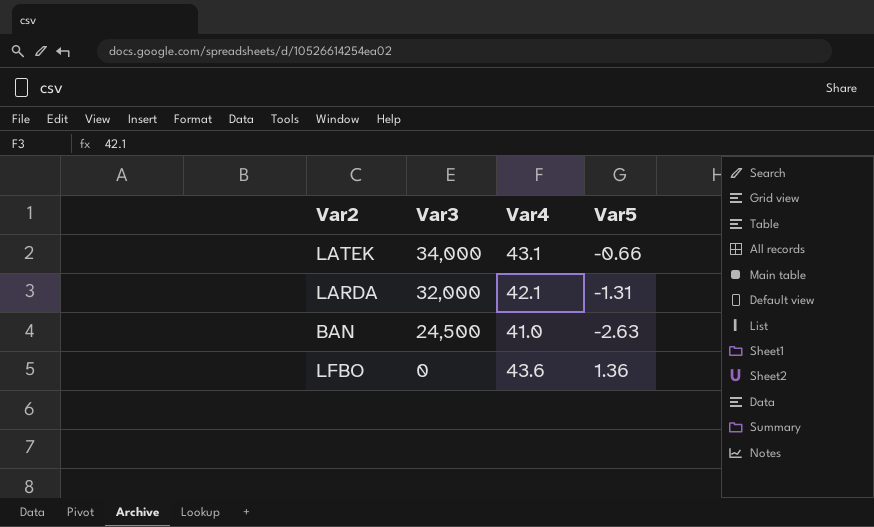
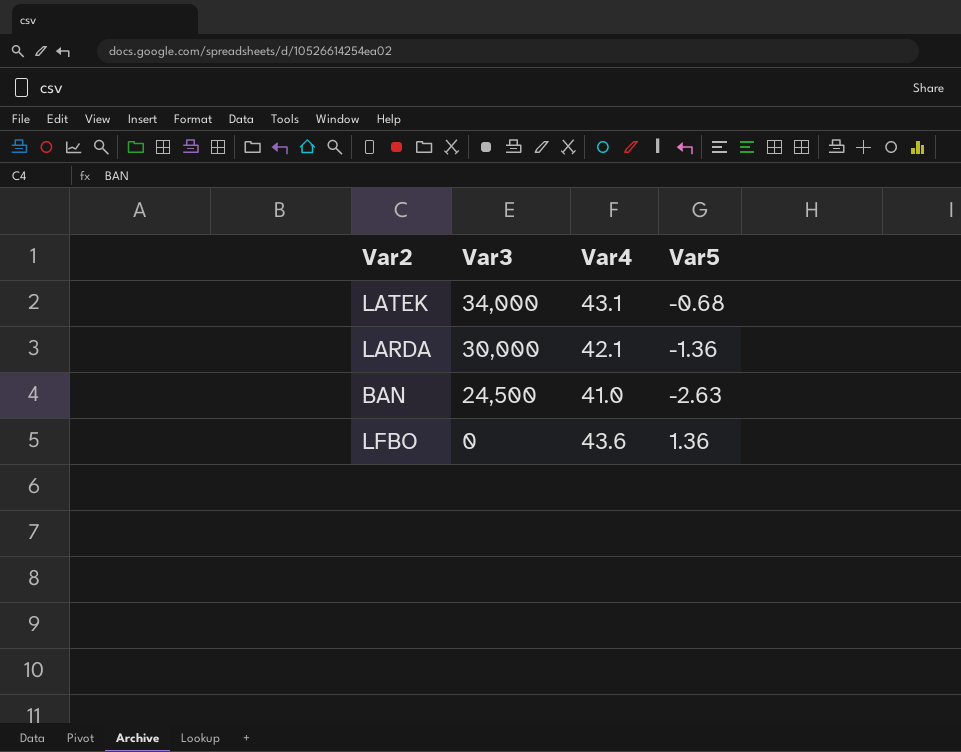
LATEK | Var5: -0.66 -> -0.68
LARDA | Var3: 32,000 -> 30,000
LARDA | Var5: -1.31 -> -1.36

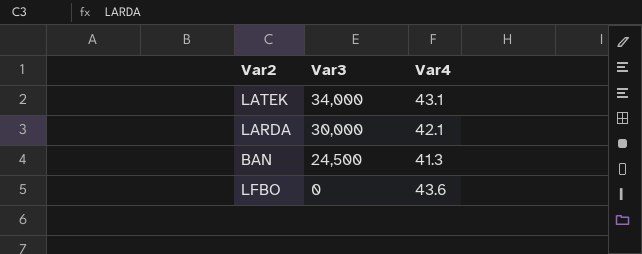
column Var5 | position: 4 -> none
BAN | Var4: 41.0 -> 41.3

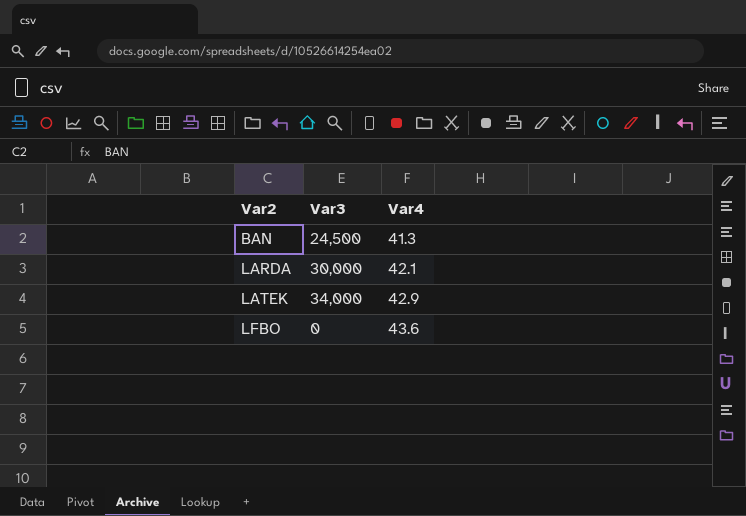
row order: Var3 descending -> Var2 ascending
LATEK | Var4: 43.1 -> 42.9

